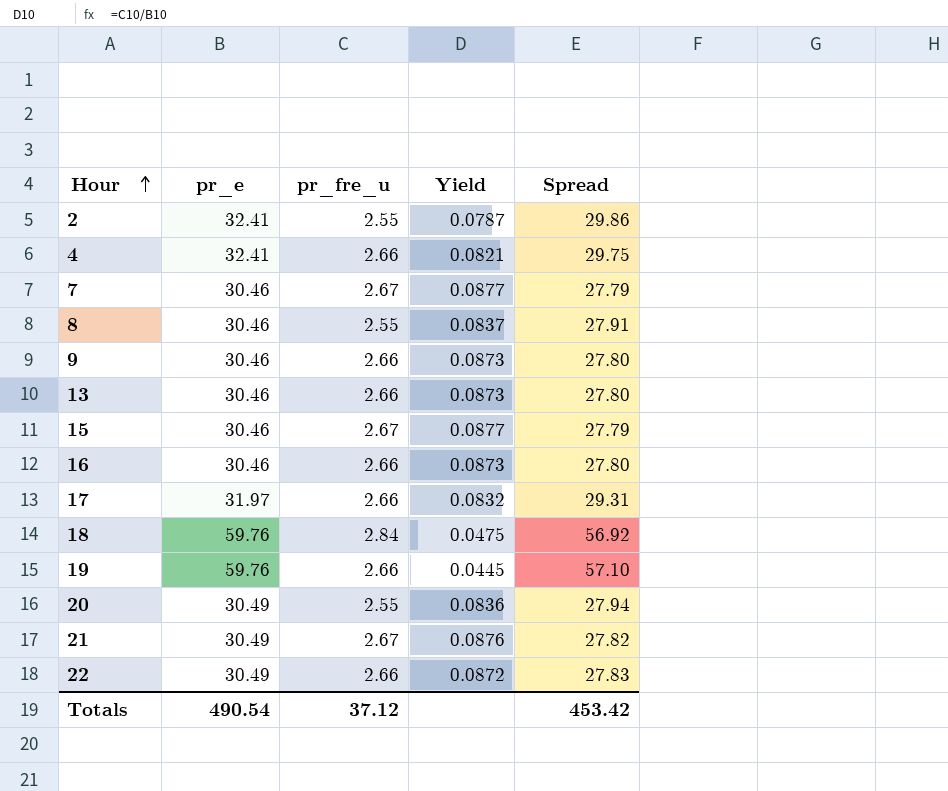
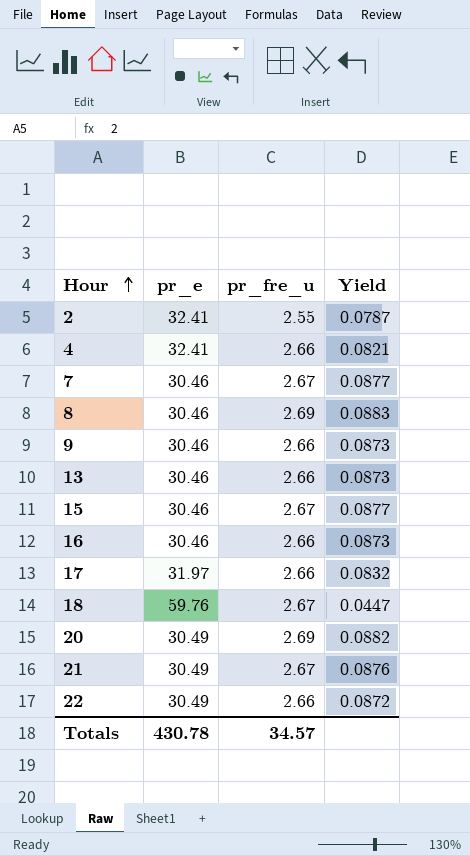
column Spread | formula: [pr_e] - [pr_fre_u] -> none
row 19: 59.76 | 2.66 | 0.0445 | 57.10 -> none
8 | pr_fre_u: 2.55 -> 2.69
8 | Yield: 0.0837 -> 0.0883
18 | pr_fre_u: 2.84 -> 2.67
18 | Yield: 0.0475 -> 0.0447
20 | pr_fre_u: 2.55 -> 2.69
20 | Yield: 0.0836 -> 0.0882
Totals | pr_e: 490.54 -> 430.78
Totals | pr_fre_u: 37.12 -> 34.57

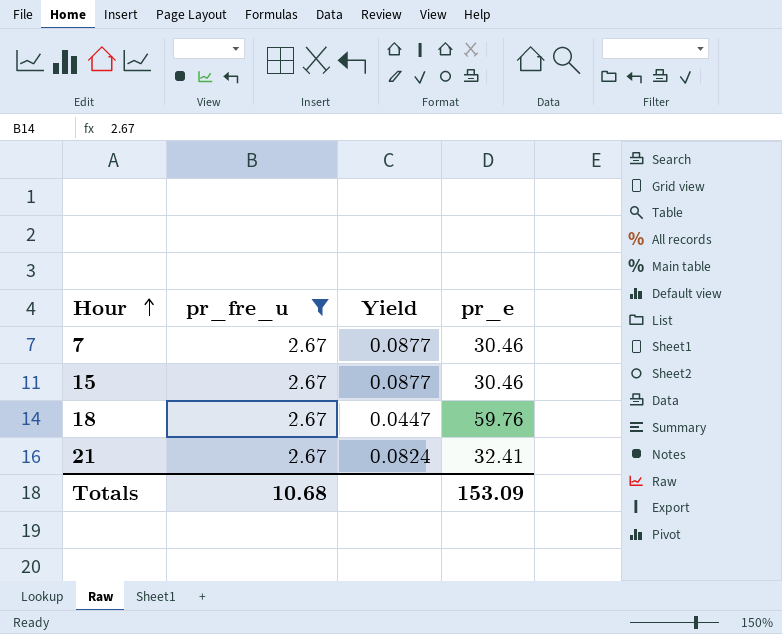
filter: none -> pr_fre_u = 2.67
column pr_e | position: 2 -> 4
21 | Yield: 0.0876 -> 0.0824
21 | pr_e: 30.49 -> 32.41
Totals | pr_fre_u: 34.57 -> 10.68
Totals | pr_e: 430.78 -> 153.09

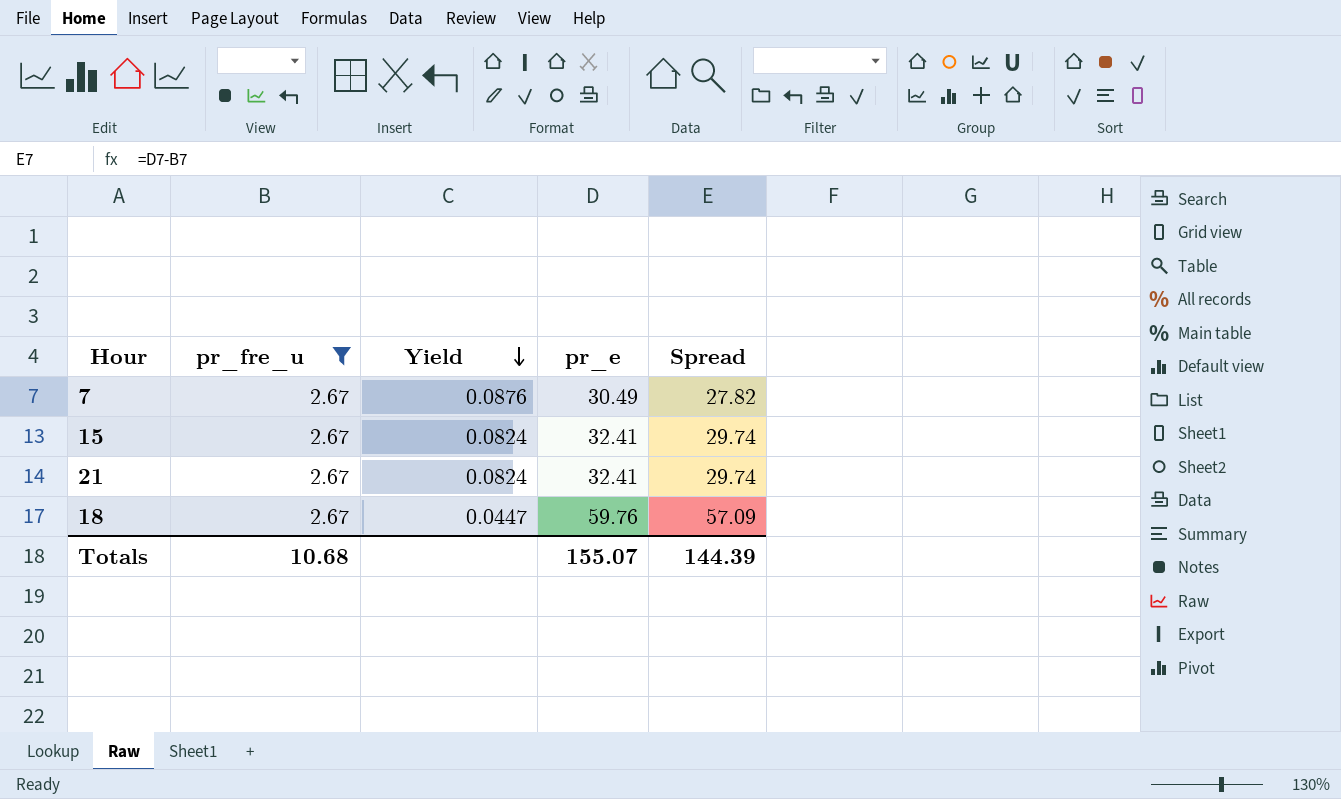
row order: Hour ascending -> Yield descending
column Spread | formula: none -> [pr_e] - [pr_fre_u]
7 | Yield: 0.0877 -> 0.0876
7 | pr_e: 30.46 -> 30.49
15 | Yield: 0.0877 -> 0.0824
15 | pr_e: 30.46 -> 32.41
Totals | pr_e: 153.09 -> 155.07

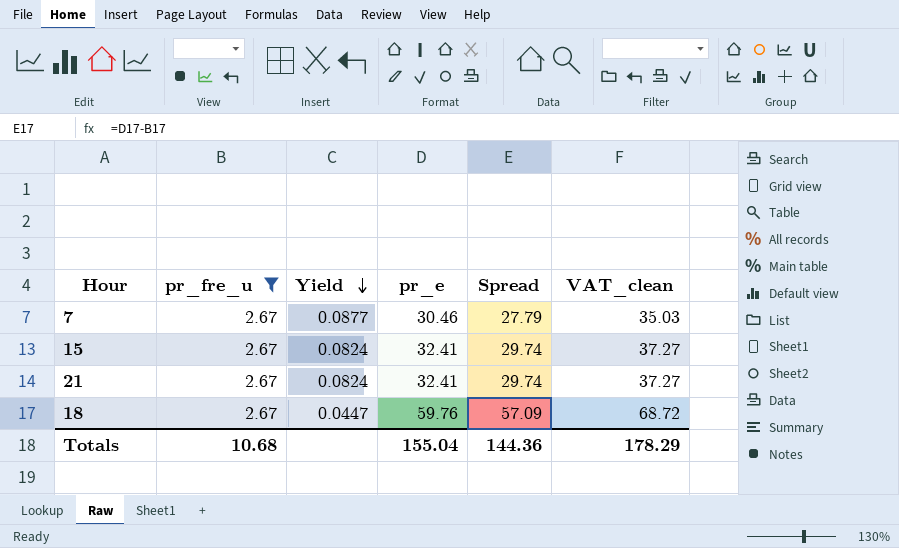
column VAT_clean | formula: none -> [pr_e] * 1.15
7 | Yield: 0.0876 -> 0.0877
7 | pr_e: 30.49 -> 30.46
7 | Spread: 27.82 -> 27.79
Totals | pr_e: 155.07 -> 155.04
Totals | Spread: 144.39 -> 144.36

